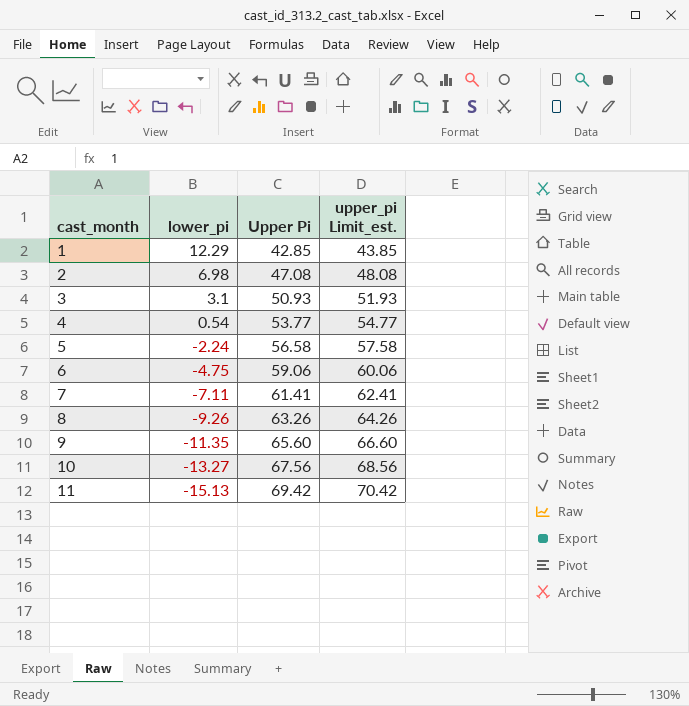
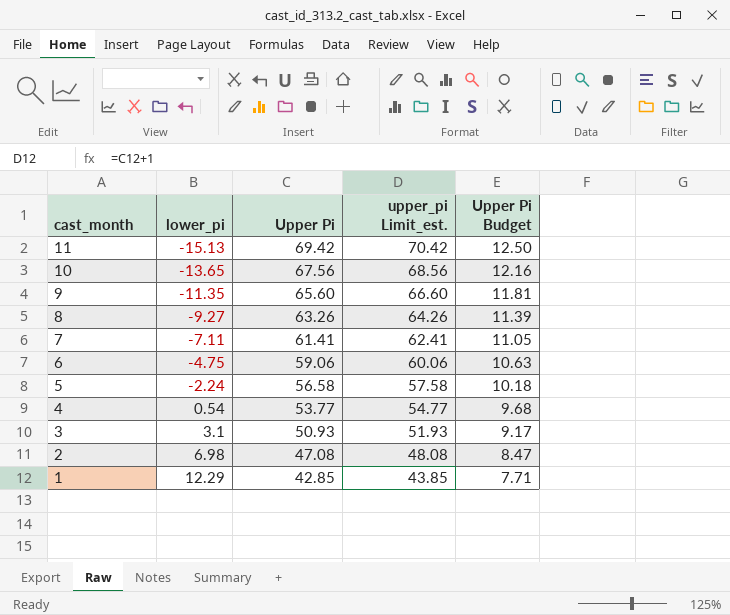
row order: cast_month ascending -> cast_month descending
column Upper Pi Budget | formula: none -> [Upper Pi] * 0.18
10 | lower_pi: -13.27 -> -13.65
8 | lower_pi: -9.26 -> -9.27

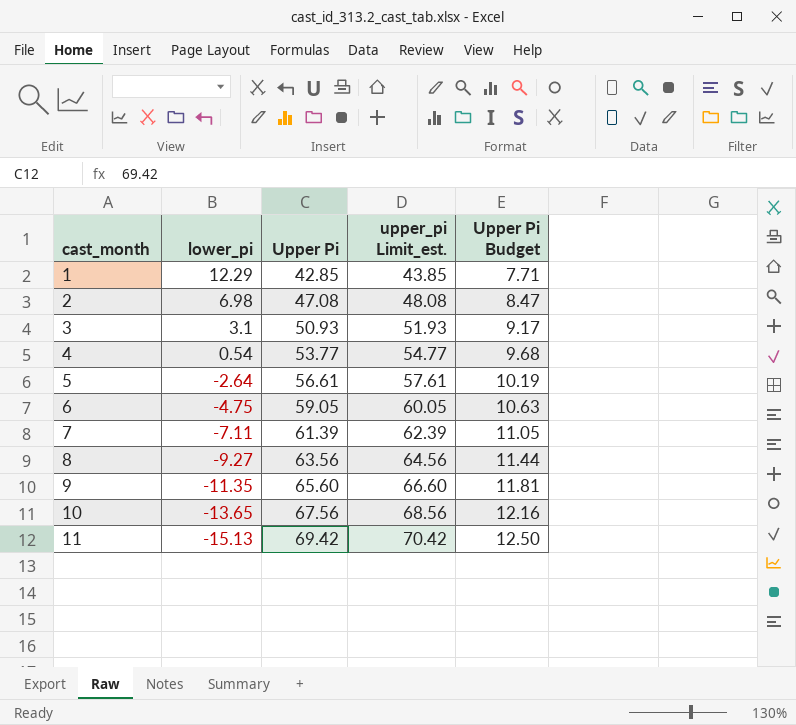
row order: cast_month descending -> cast_month ascending
5 | lower_pi: -2.24 -> -2.64
5 | Upper Pi: 56.58 -> 56.61
5 | upper_pi Limit_est.: 57.58 -> 57.61
5 | Upper Pi Budget: 10.18 -> 10.19
6 | Upper Pi: 59.06 -> 59.05
6 | upper_pi Limit_est.: 60.06 -> 60.05
7 | Upper Pi: 61.41 -> 61.39
7 | upper_pi Limit_est.: 62.41 -> 62.39
8 | Upper Pi: 63.26 -> 63.56
8 | upper_pi Limit_est.: 64.26 -> 64.56
8 | Upper Pi Budget: 11.39 -> 11.44

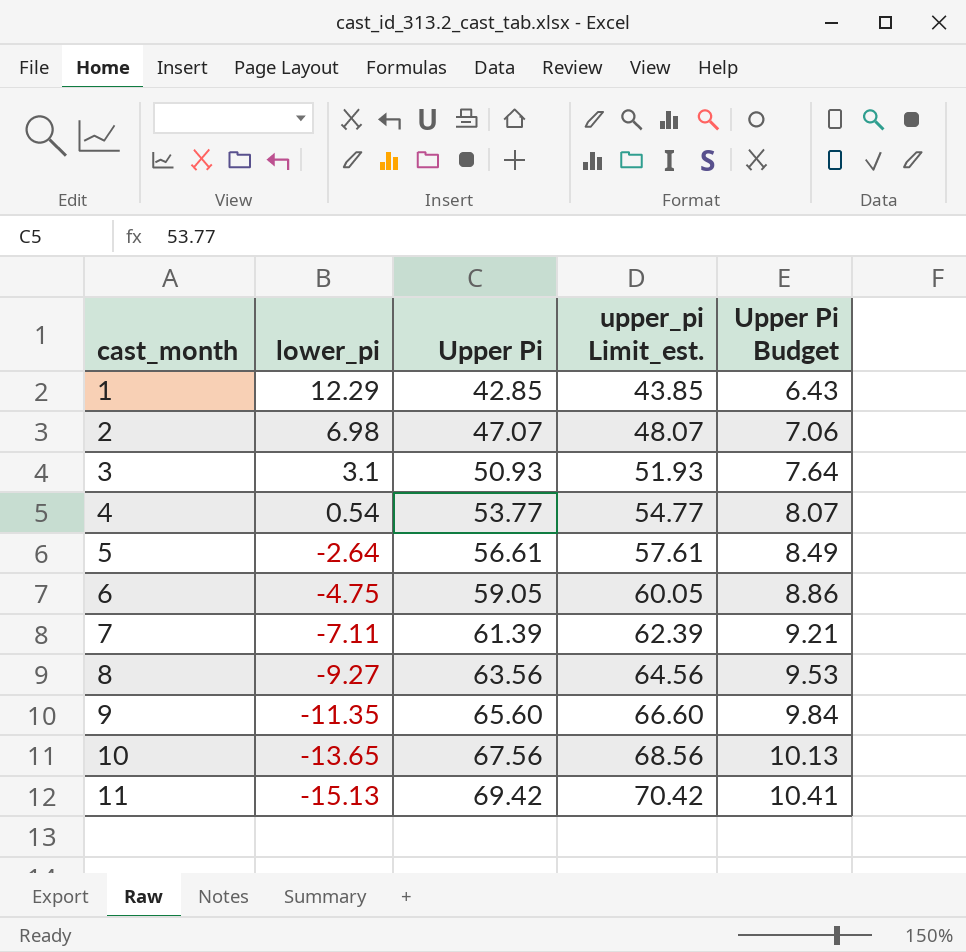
column Upper Pi Budget | formula: [Upper Pi] * 0.18 -> [Upper Pi] * 0.15
2 | Upper Pi: 47.08 -> 47.07
2 | upper_pi Limit_est.: 48.08 -> 48.07

